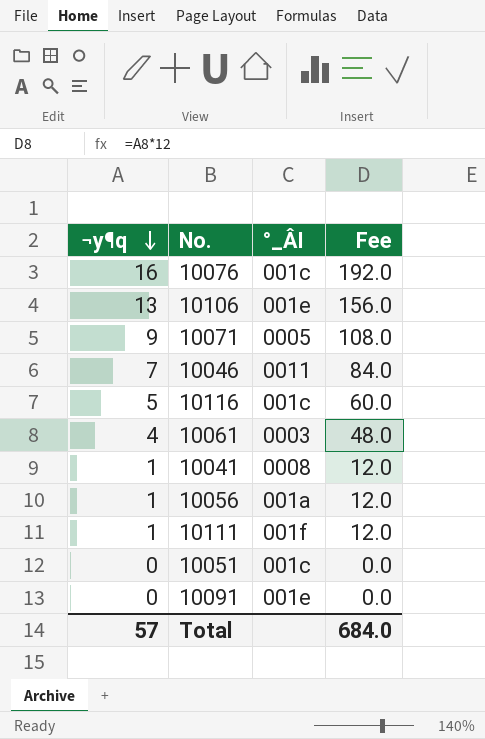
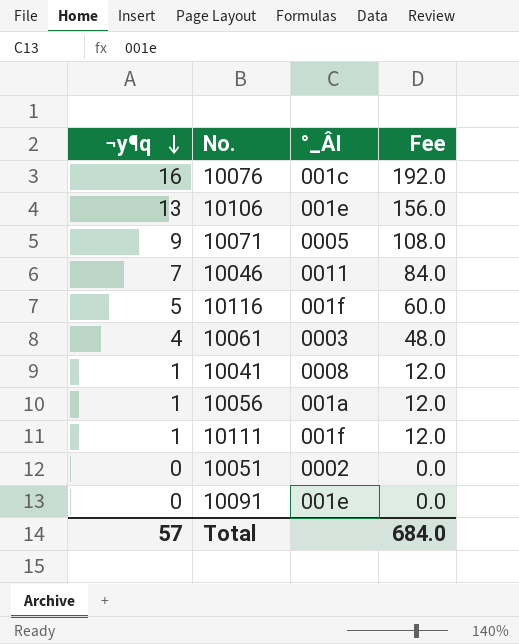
10116 | °_ÂI: 001c -> 001f
10051 | °_ÂI: 001c -> 0002

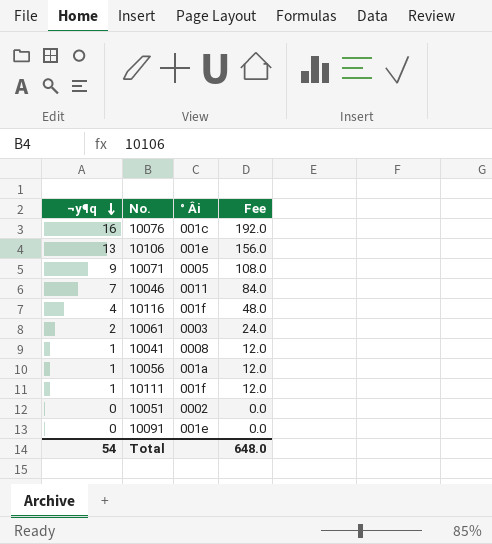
column name: °_ÂI -> ° Âi
10116 | ¬y¶q: 5 -> 4
10116 | Fee: 60.0 -> 48.0
10061 | ¬y¶q: 4 -> 2
10061 | Fee: 48.0 -> 24.0
Total | ¬y¶q: 57 -> 54
Total | Fee: 684.0 -> 648.0

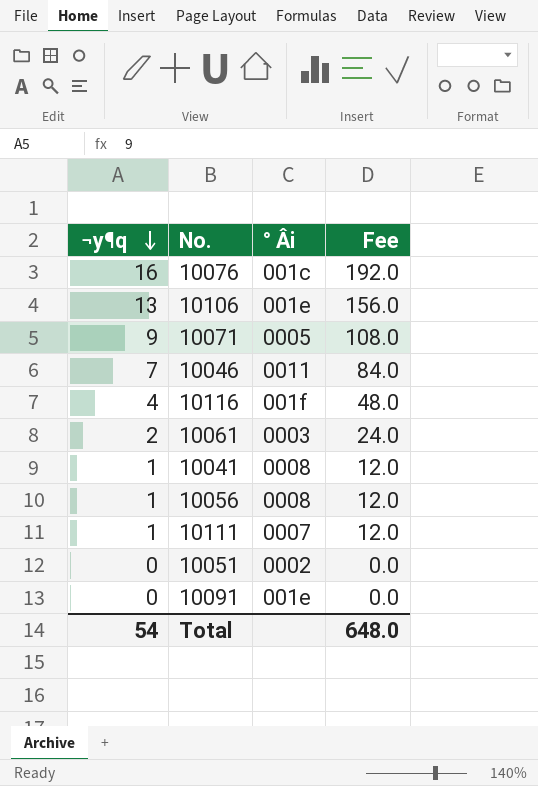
10056 | ° Âi: 001a -> 0008
10111 | ° Âi: 001f -> 0007

